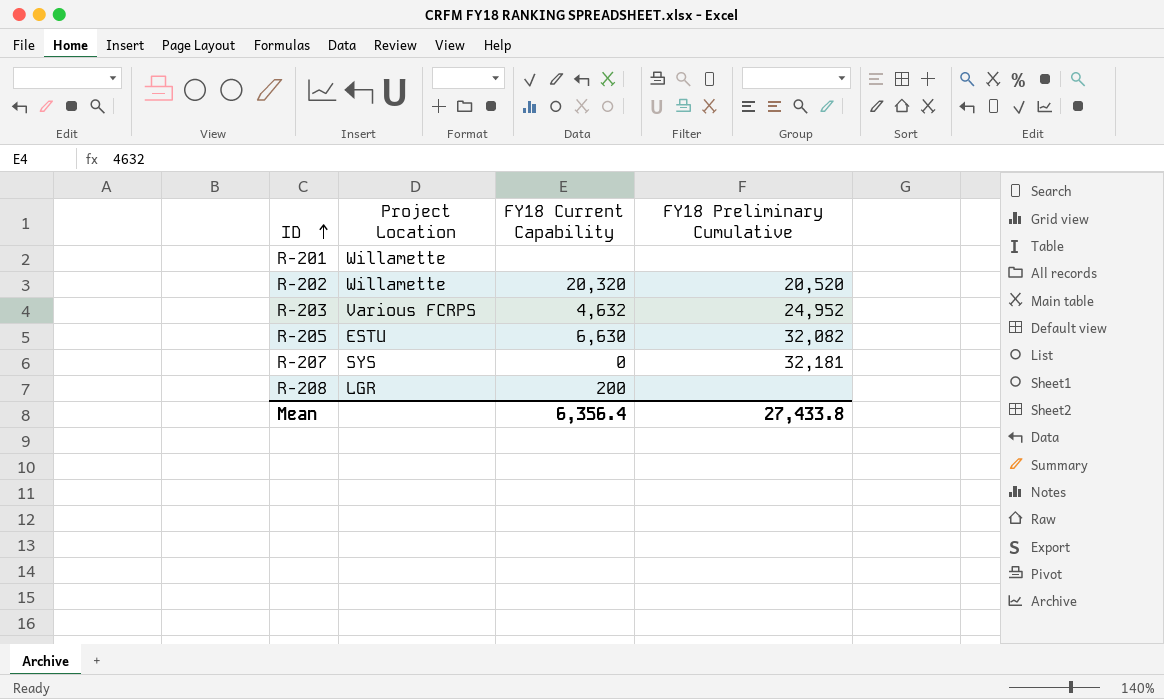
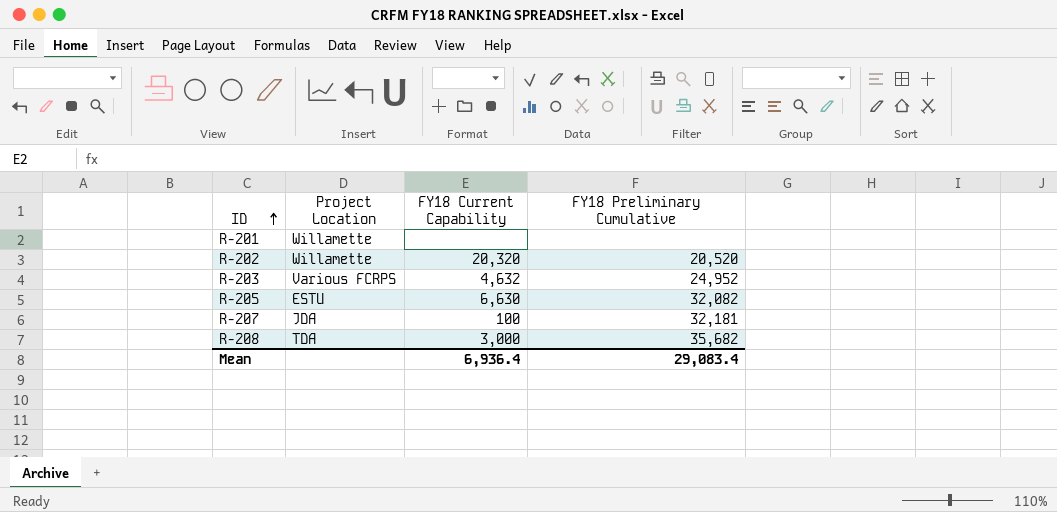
R-207 | Project Location: SYS -> JDA
R-207 | FY18 Current Capability: 0 -> 100
R-208 | Project Location: LGR -> TDA
R-208 | FY18 Current Capability: 200 -> 3,000
R-208 | FY18 Preliminary Cumulative: none -> 35,682
Mean | FY18 Current Capability: 6,356.4 -> 6,936.4
Mean | FY18 Preliminary Cumulative: 27,433.8 -> 29,083.4

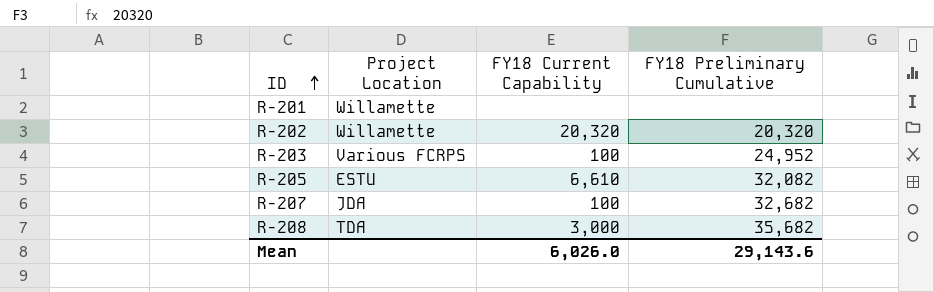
R-202 | FY18 Preliminary Cumulative: 20,520 -> 20,320
R-203 | FY18 Current Capability: 4,632 -> 100
R-205 | FY18 Current Capability: 6,630 -> 6,610
R-207 | FY18 Preliminary Cumulative: 32,181 -> 32,682
Mean | FY18 Current Capability: 6,936.4 -> 6,026.0
Mean | FY18 Preliminary Cumulative: 29,083.4 -> 29,143.6

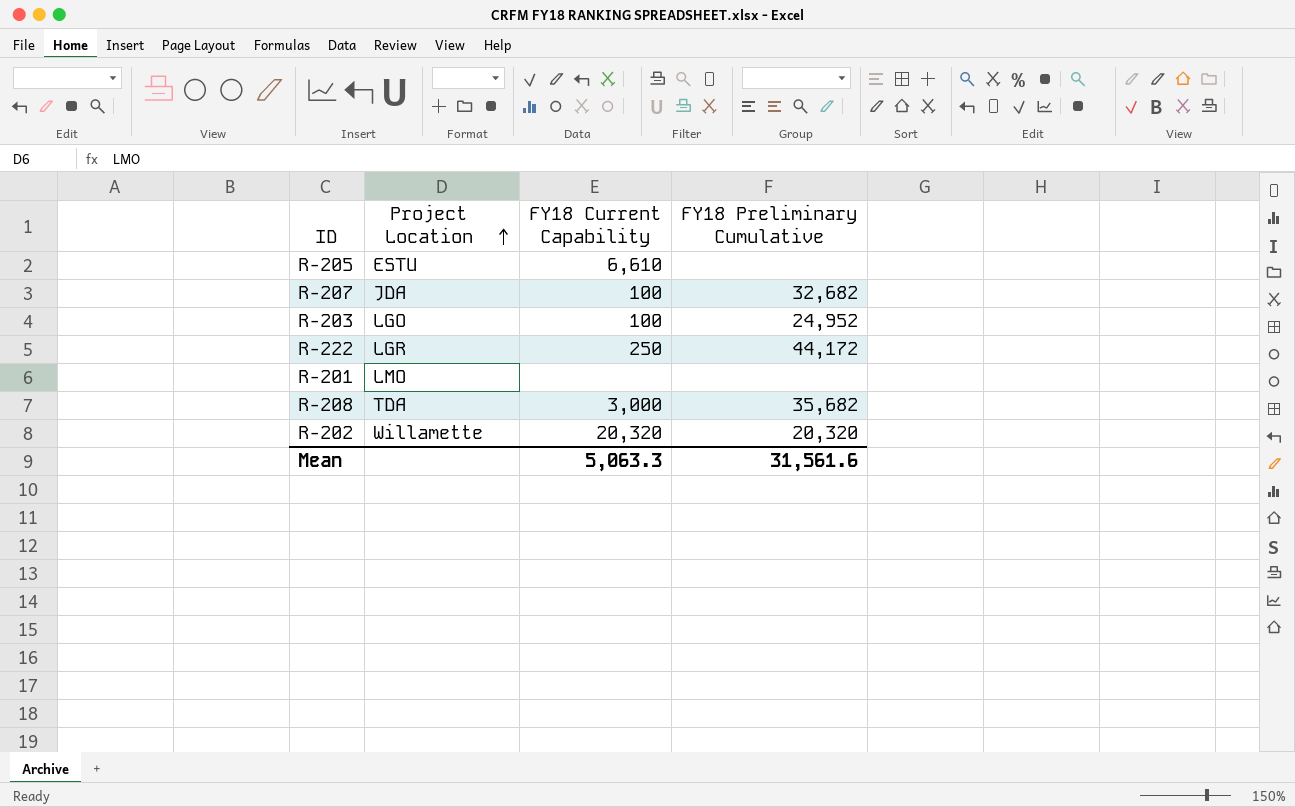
row order: ID ascending -> Project Location ascending
R-205 | FY18 Preliminary Cumulative: 32,082 -> none
R-203 | Project Location: Various FCRPS -> LGO
row R-222: none -> LGR | 250 | 44,172
R-201 | Project Location: Willamette -> LMO
Mean | FY18 Current Capability: 6,026.0 -> 5,063.3
Mean | FY18 Preliminary Cumulative: 29,143.6 -> 31,561.6

